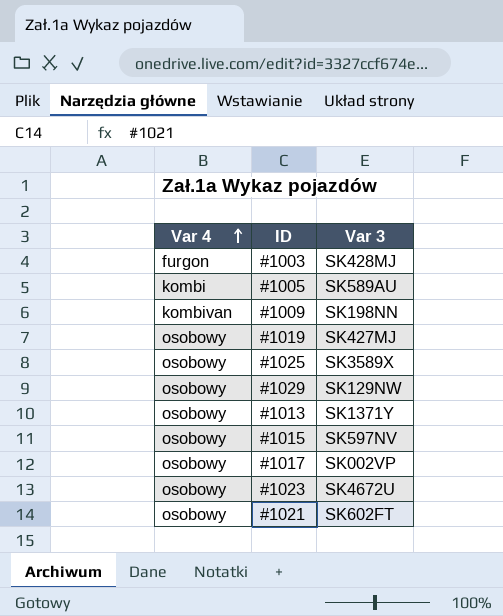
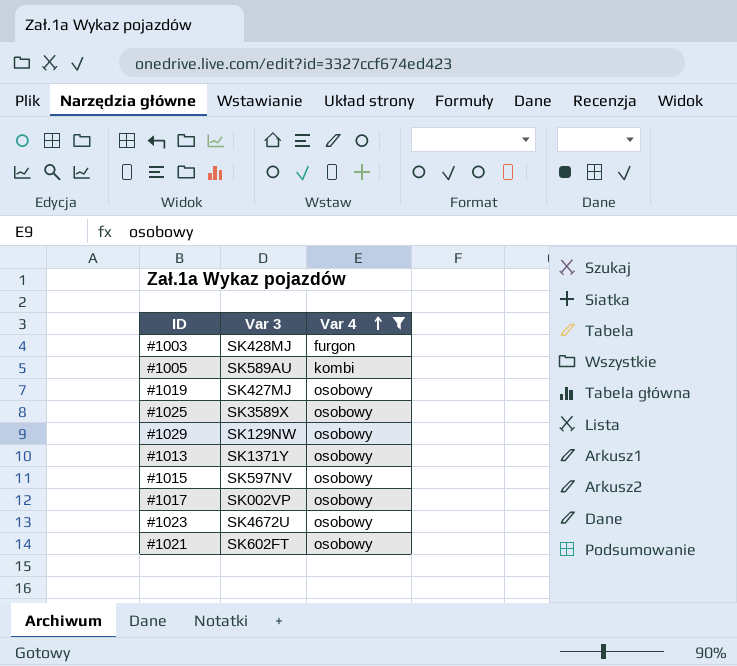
filter: none -> Var 4 != kombivan
column Var 4 | position: 1 -> 3

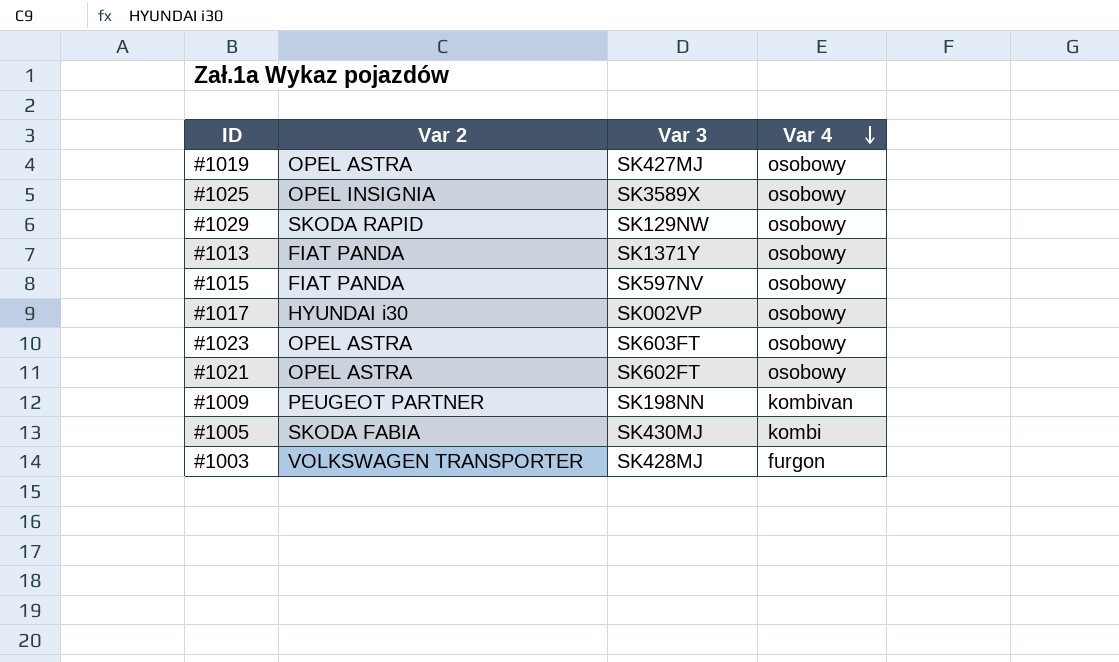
filter: Var 4 != kombivan -> none
row order: Var 4 ascending -> Var 4 descending
column Var 2 | position: none -> 2
#1023 | Var 3: SK4672U -> SK603FT
#1005 | Var 3: SK589AU -> SK430MJ

